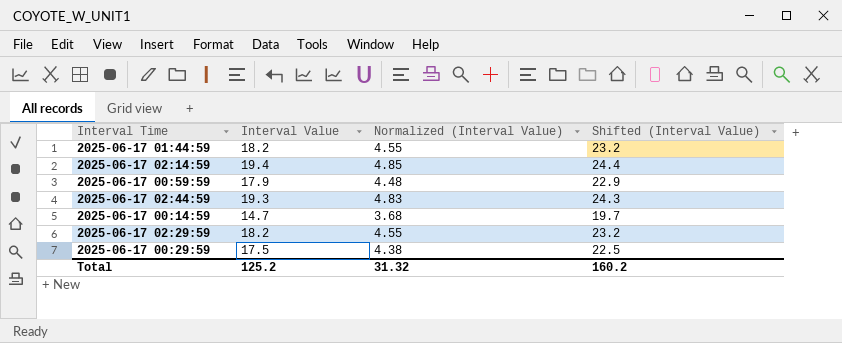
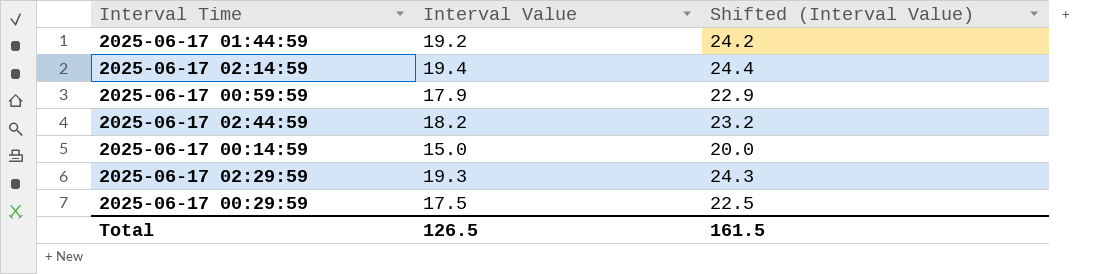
column Normalized (Interval Value) | formula: [Interval Value] * 0.25 -> none
2025-06-17 01:44:59 | Interval Value: 18.2 -> 19.2
2025-06-17 01:44:59 | Shifted (Interval Value): 23.2 -> 24.2
2025-06-17 02:44:59 | Interval Value: 19.3 -> 18.2
2025-06-17 02:44:59 | Shifted (Interval Value): 24.3 -> 23.2
2025-06-17 00:14:59 | Interval Value: 14.7 -> 15.0
2025-06-17 00:14:59 | Shifted (Interval Value): 19.7 -> 20.0
2025-06-17 02:29:59 | Interval Value: 18.2 -> 19.3
2025-06-17 02:29:59 | Shifted (Interval Value): 23.2 -> 24.3
Total | Interval Value: 125.2 -> 126.5
Total | Shifted (Interval Value): 160.2 -> 161.5

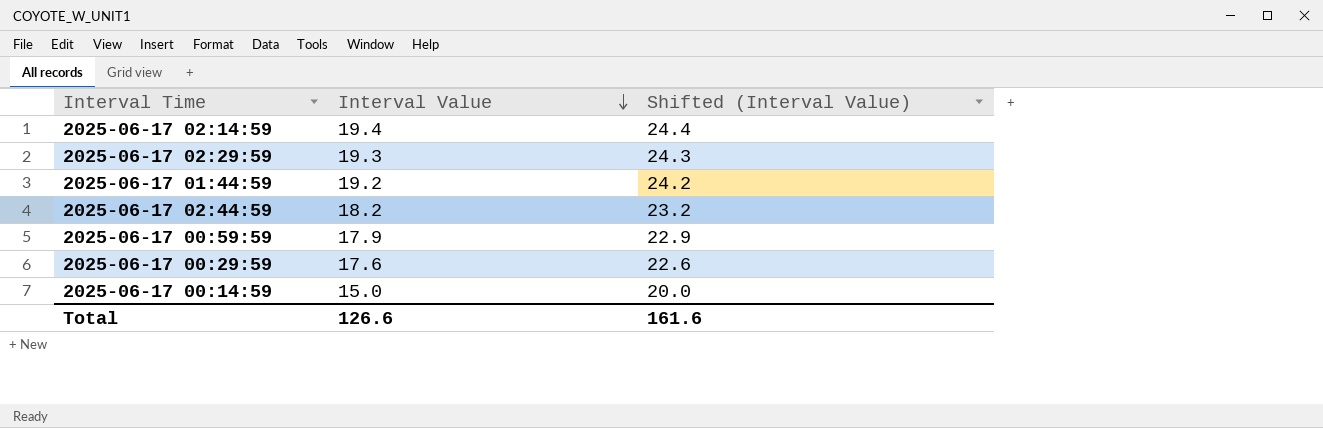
row order: none -> Interval Value descending
2025-06-17 00:29:59 | Interval Value: 17.5 -> 17.6
2025-06-17 00:29:59 | Shifted (Interval Value): 22.5 -> 22.6
Total | Interval Value: 126.5 -> 126.6
Total | Shifted (Interval Value): 161.5 -> 161.6

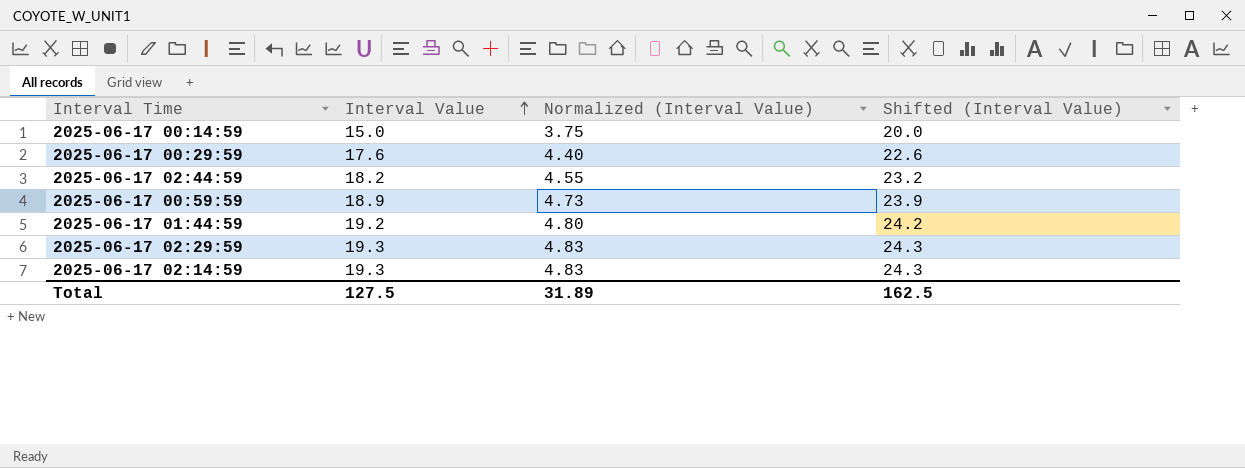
row order: Interval Value descending -> Interval Value ascending
column Normalized (Interval Value) | formula: none -> [Interval Value] * 0.25
2025-06-17 00:59:59 | Interval Value: 17.9 -> 18.9
2025-06-17 00:59:59 | Shifted (Interval Value): 22.9 -> 23.9
2025-06-17 02:14:59 | Interval Value: 19.4 -> 19.3
2025-06-17 02:14:59 | Shifted (Interval Value): 24.4 -> 24.3
Total | Interval Value: 126.6 -> 127.5
Total | Shifted (Interval Value): 161.6 -> 162.5

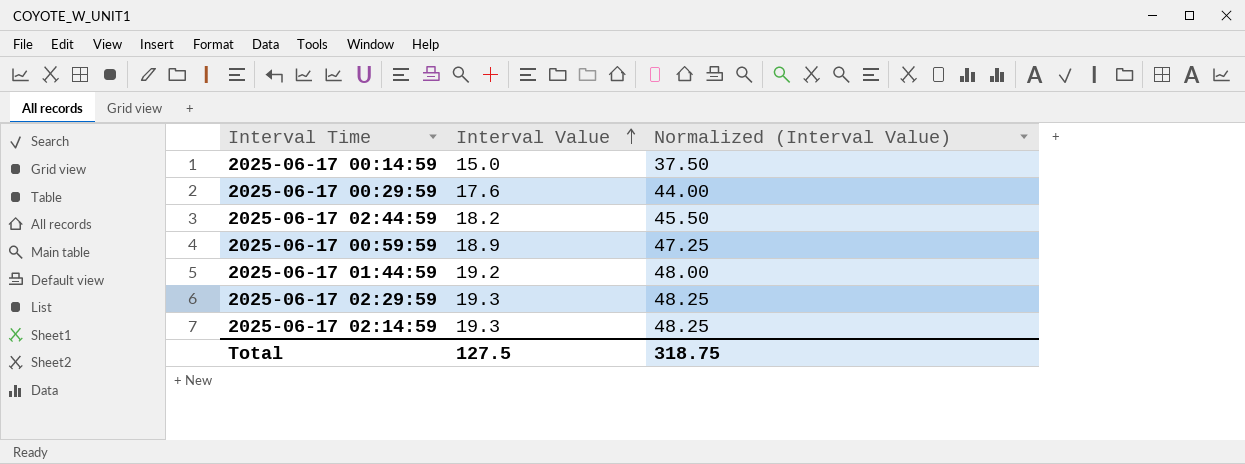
column Shifted (Interval Value) | formula: [Interval Value] + 5 -> none
column Normalized (Interval Value) | formula: [Interval Value] * 0.25 -> [Interval Value] * 2.5
Total | Normalized (Interval Value): 31.89 -> 318.75

